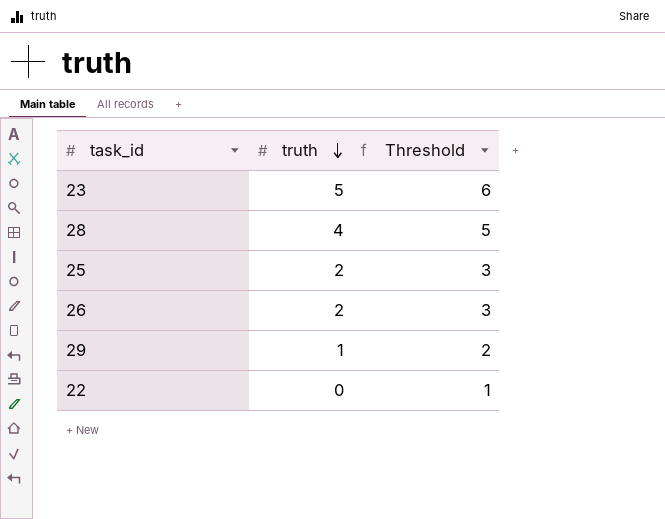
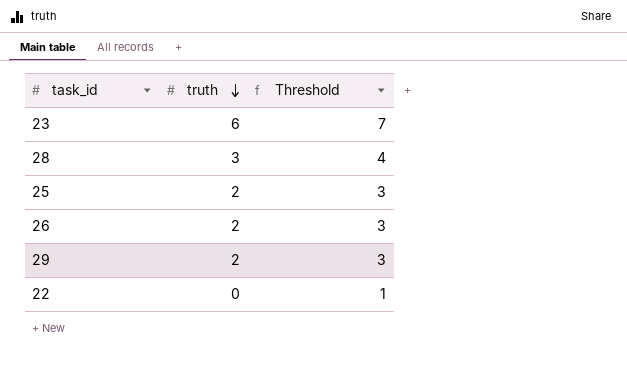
23 | truth: 5 -> 6
23 | Threshold: 6 -> 7
28 | truth: 4 -> 3
28 | Threshold: 5 -> 4
29 | truth: 1 -> 2
29 | Threshold: 2 -> 3

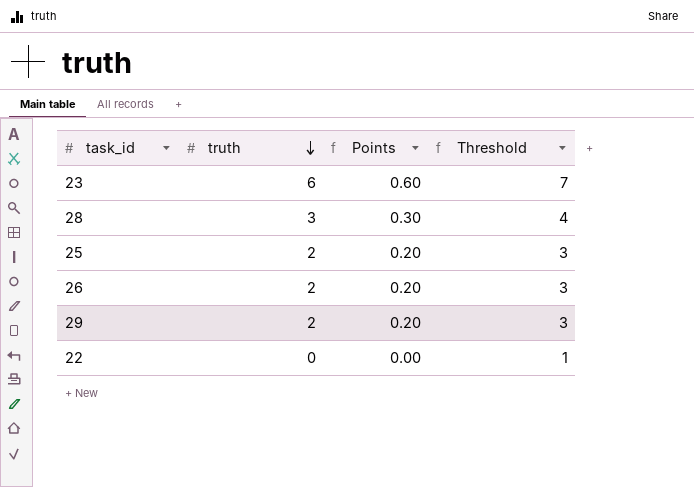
column Points | formula: none -> [truth] * 0.1

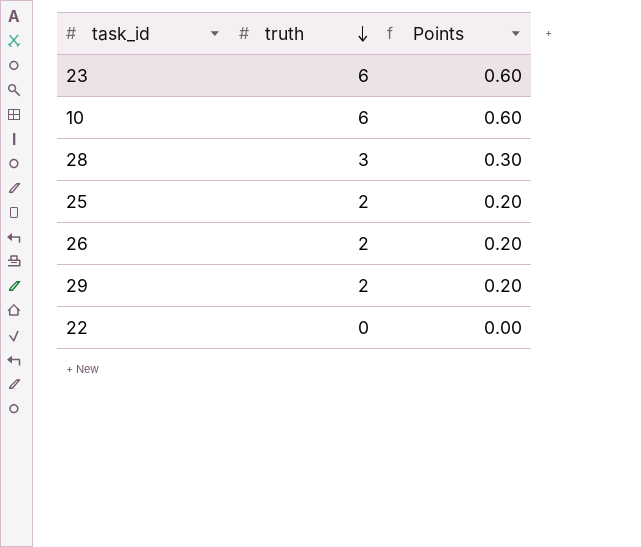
column Threshold | formula: [truth] + 1 -> none
row 10: none -> 6 | 0.60

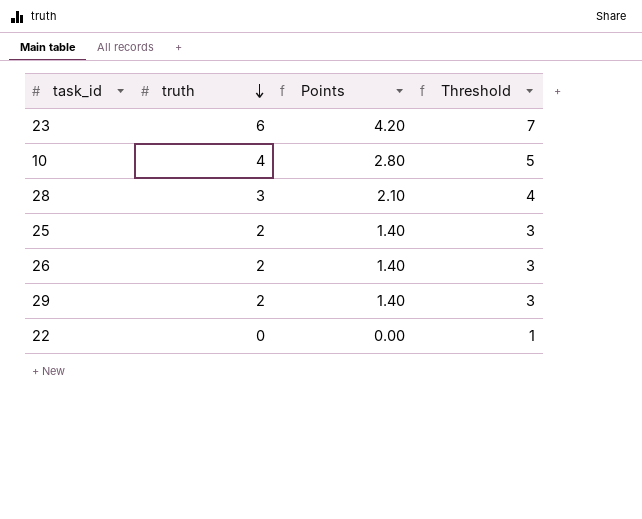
column Points | formula: [truth] * 0.1 -> [truth] * 0.7
column Threshold | formula: none -> [truth] + 1
10 | truth: 6 -> 4

